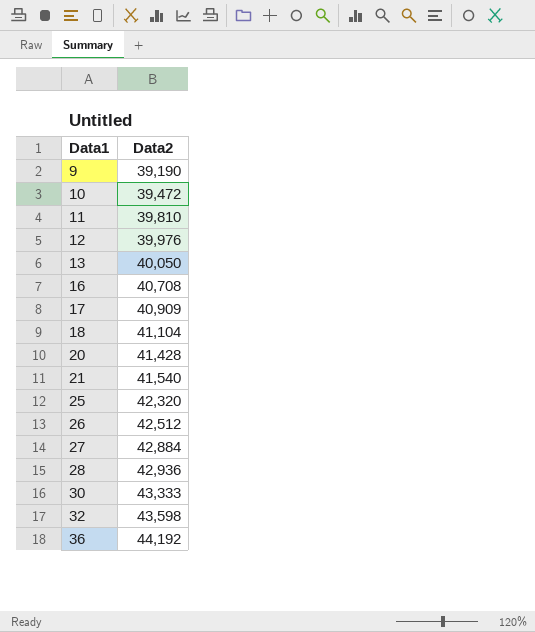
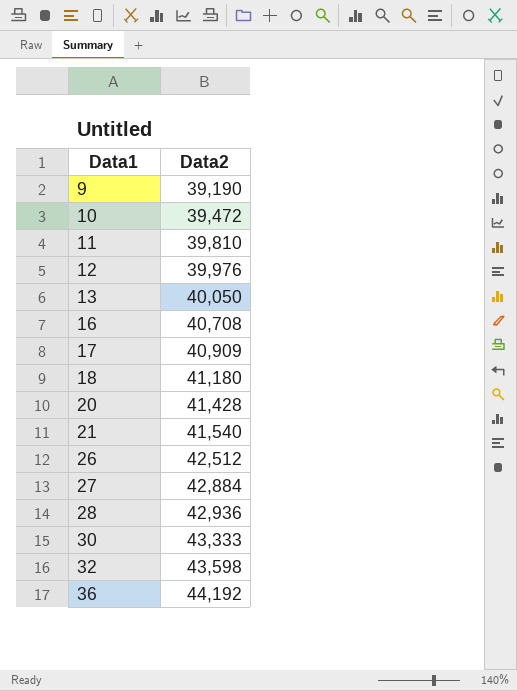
row 25: 42,320 -> none
18 | Data2: 41,104 -> 41,180

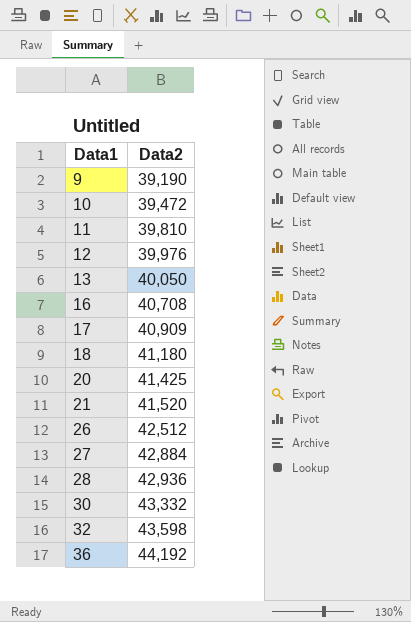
20 | Data2: 41,428 -> 41,425
21 | Data2: 41,540 -> 41,520
30 | Data2: 43,333 -> 43,332

